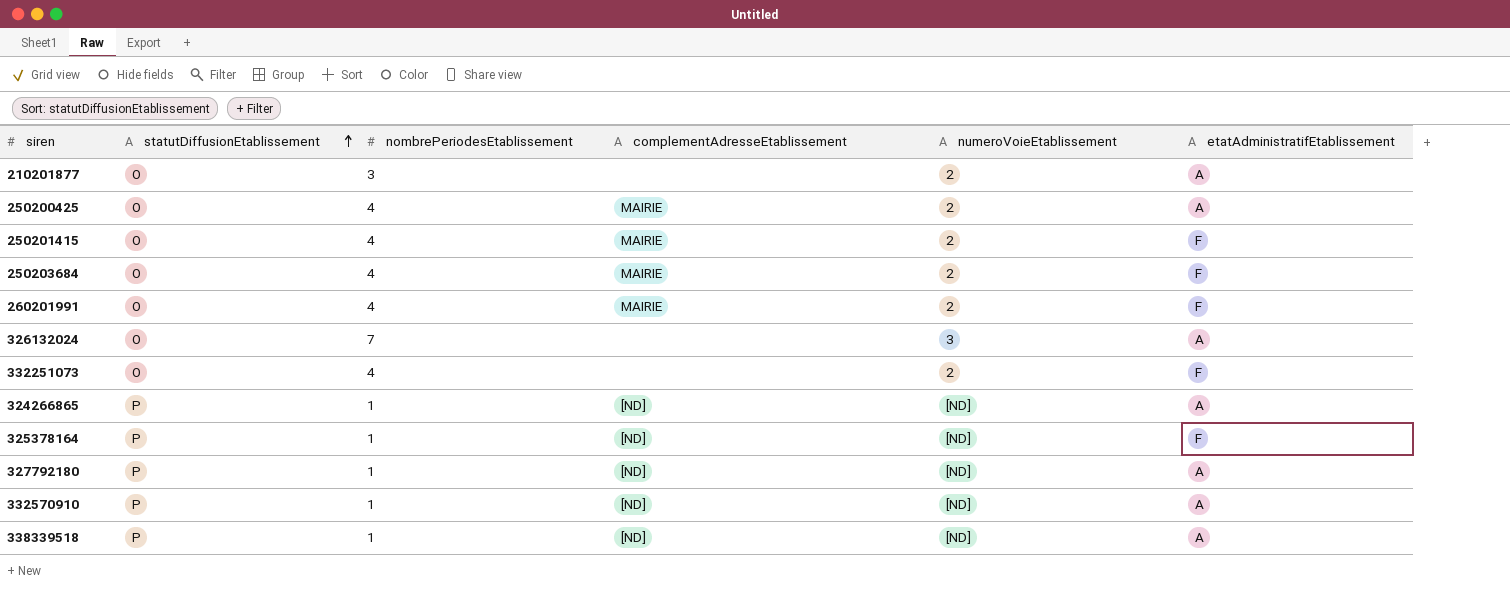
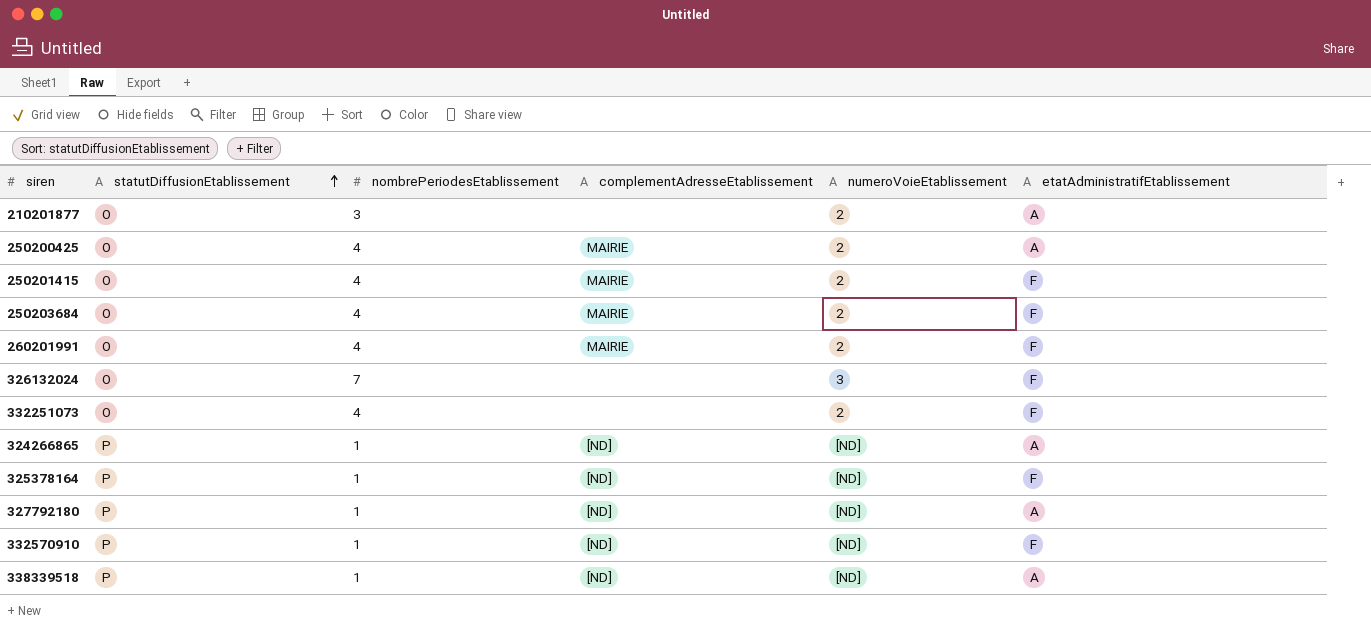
326132024 | etatAdministratifEtablissement: A -> F
332570910 | etatAdministratifEtablissement: A -> F

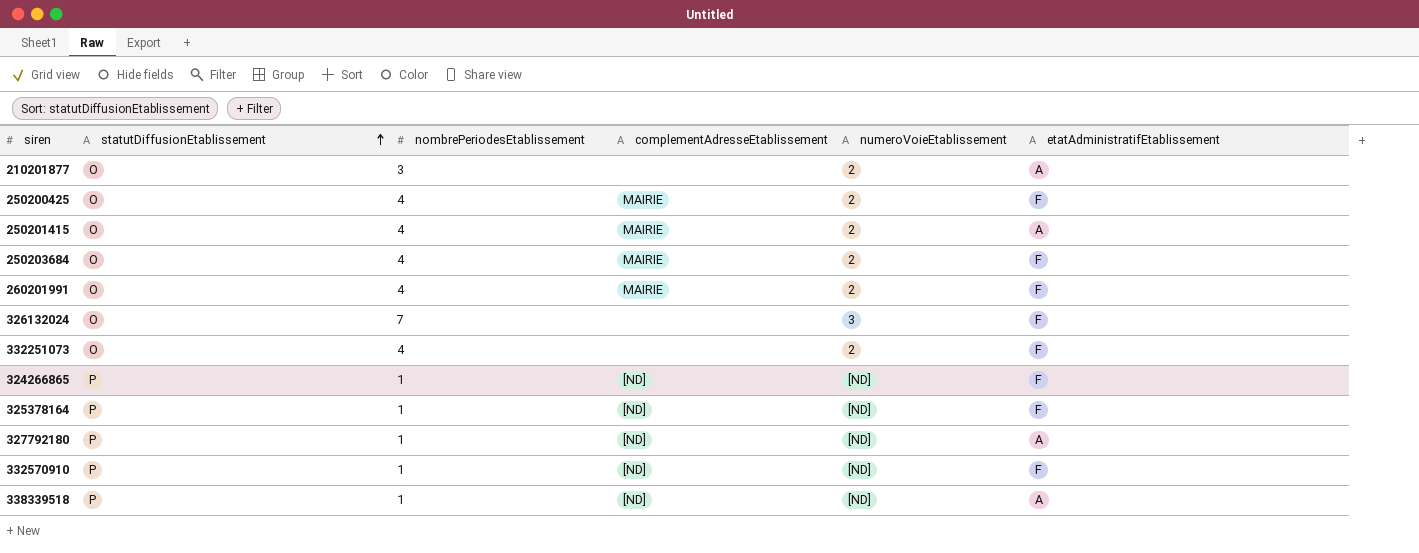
250200425 | etatAdministratifEtablissement: A -> F
250201415 | etatAdministratifEtablissement: F -> A
324266865 | etatAdministratifEtablissement: A -> F

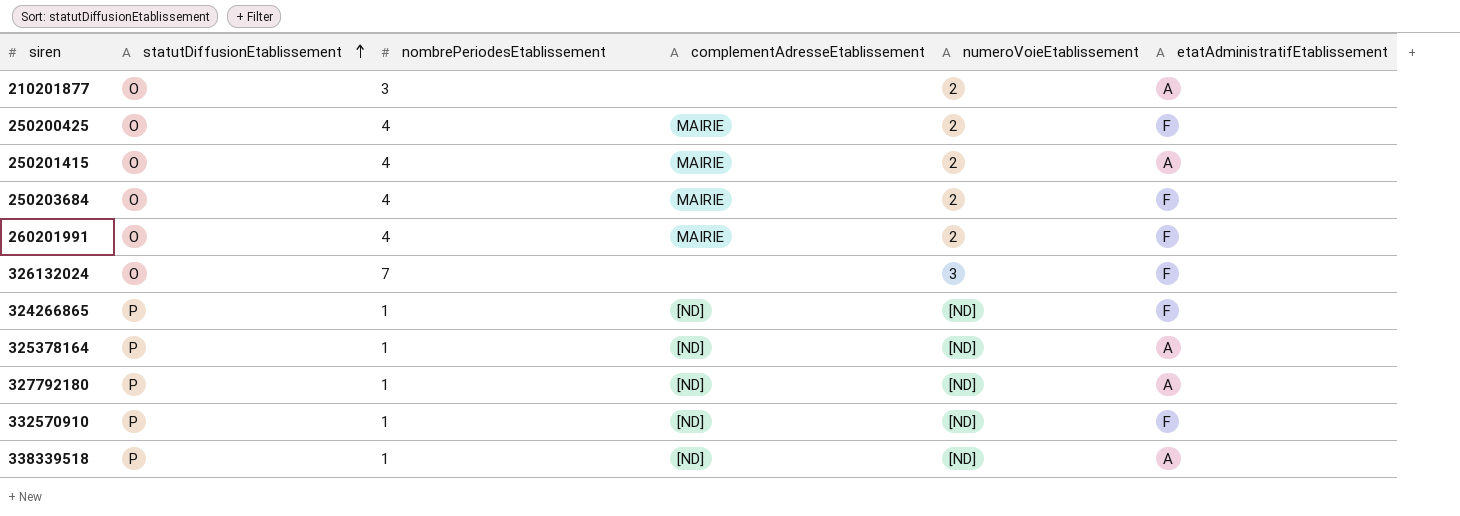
row 332251073: O | 4 | none | 2 | F -> none
325378164 | etatAdministratifEtablissement: F -> A

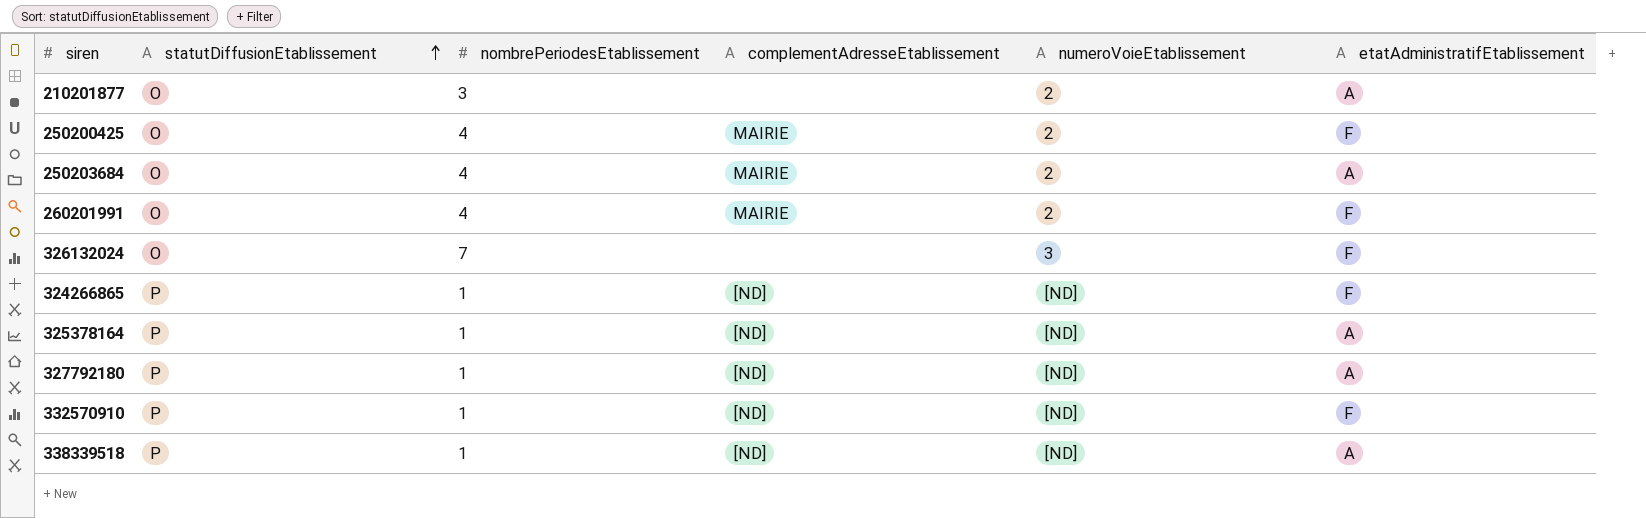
row 250201415: O | 4 | MAIRIE | 2 | A -> none
250203684 | etatAdministratifEtablissement: F -> A

